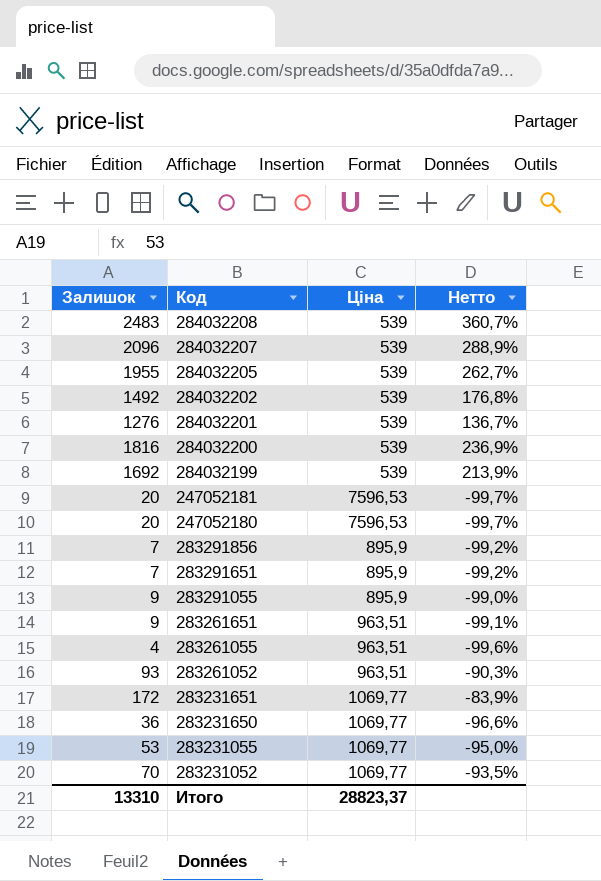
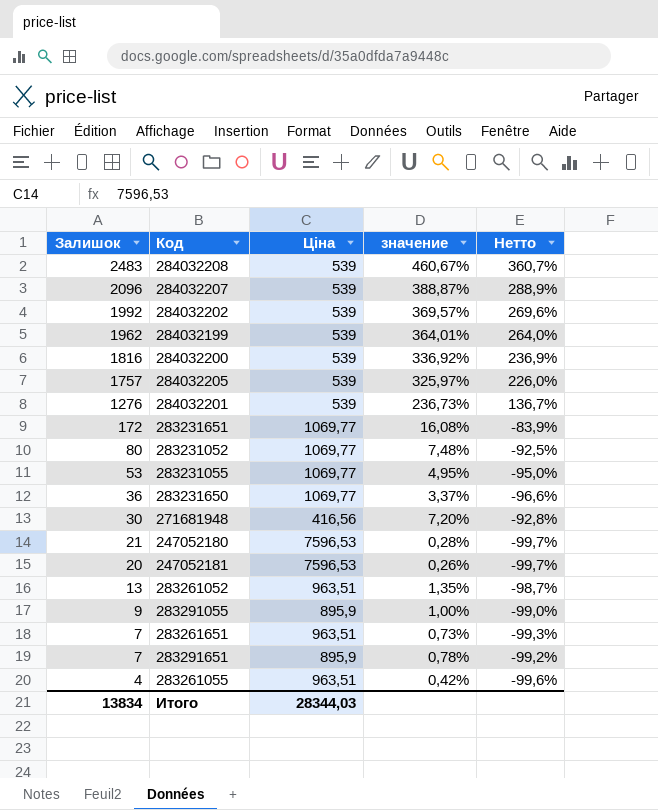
row order: none -> Залишок descending
column значение | formula: none -> [Залишок] / [Ціна]
row 283291856: 7 | 895,9 | -99,2% -> none
284032202 | Залишок: 1492 -> 1992
284032202 | Нетто: 176,8% -> 269,6%
284032199 | Залишок: 1692 -> 1962
284032199 | Нетто: 213,9% -> 264,0%
284032205 | Залишок: 1955 -> 1757
284032205 | Нетто: 262,7% -> 226,0%
283231052 | Залишок: 70 -> 80
283231052 | Нетто: -93,5% -> -92,5%
row 271681948: none -> 30 | 416,56 | 7,20% | -92,8%
247052180 | Залишок: 20 -> 21
283261052 | Залишок: 93 -> 13
283261052 | Нетто: -90,3% -> -98,7%
283261651 | Залишок: 9 -> 7
283261651 | Нетто: -99,1% -> -99,3%
Итого | Залишок: 13310 -> 13834
Итого | Ціна: 28823,37 -> 28344,03

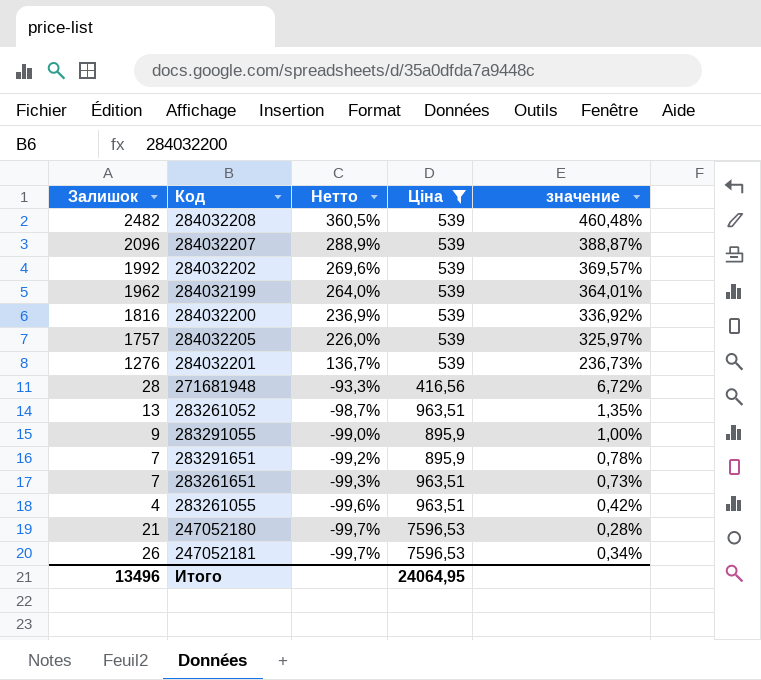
filter: none -> Ціна != 1069,77
row order: Залишок descending -> Нетто descending
column Нетто | position: 5 -> 3
284032208 | Залишок: 2483 -> 2482
284032208 | Нетто: 360,7% -> 360,5%
284032208 | значение: 460,67% -> 460,48%
271681948 | Залишок: 30 -> 28
271681948 | Нетто: -92,8% -> -93,3%
271681948 | значение: 7,20% -> 6,72%
247052181 | Залишок: 20 -> 26
247052181 | значение: 0,26% -> 0,34%
Итого | Залишок: 13834 -> 13496
Итого | Ціна: 28344,03 -> 24064,95

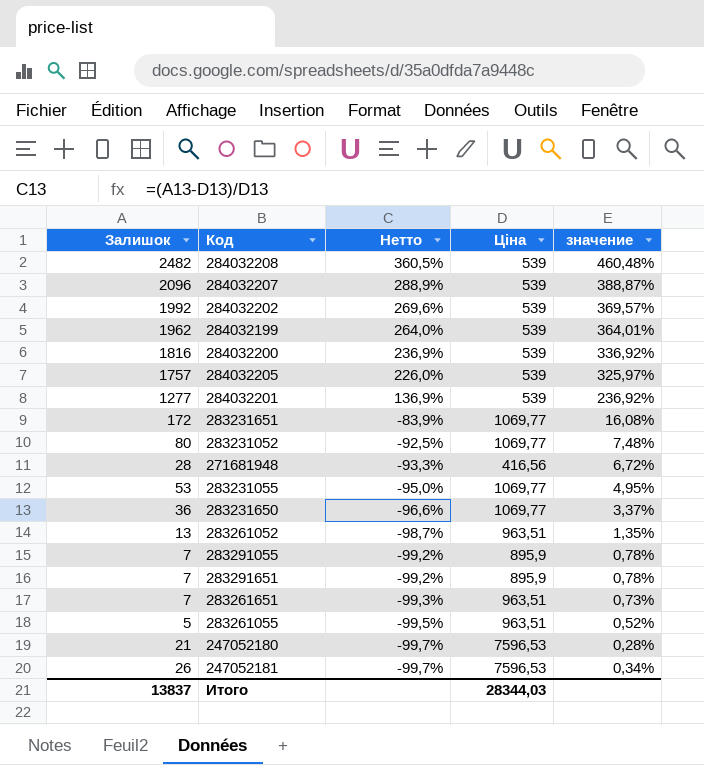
filter: Ціна != 1069,77 -> none
284032201 | Залишок: 1276 -> 1277
284032201 | Нетто: 136,7% -> 136,9%
284032201 | значение: 236,73% -> 236,92%
283291055 | Залишок: 9 -> 7
283291055 | Нетто: -99,0% -> -99,2%
283291055 | значение: 1,00% -> 0,78%
283261055 | Залишок: 4 -> 5
283261055 | Нетто: -99,6% -> -99,5%
283261055 | значение: 0,42% -> 0,52%
Итого | Залишок: 13496 -> 13837
Итого | Ціна: 24064,95 -> 28344,03

